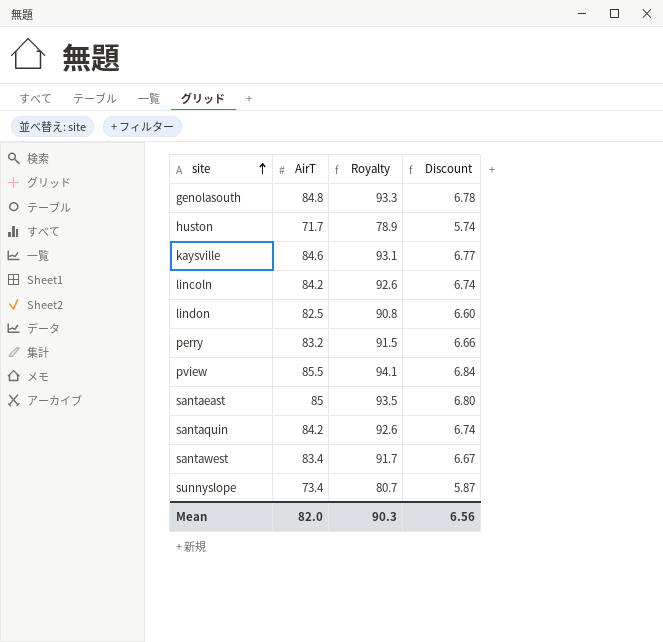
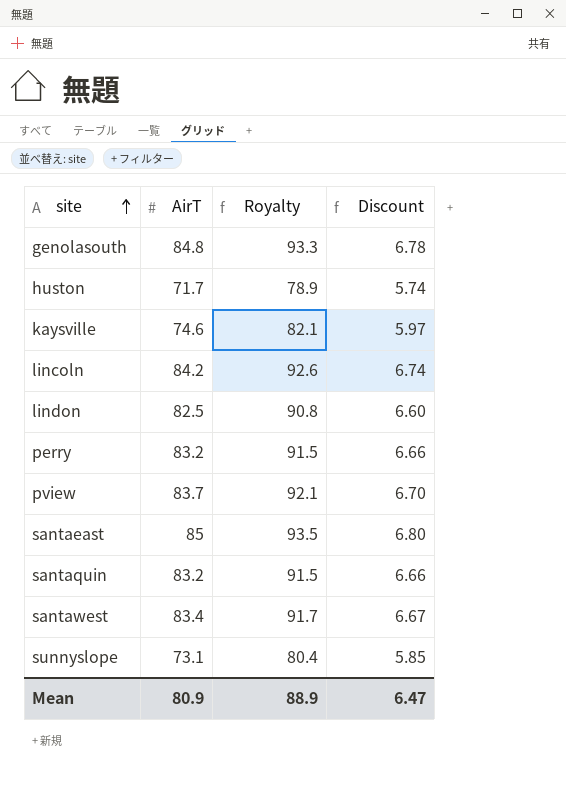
kaysville | AirT: 84.6 -> 74.6
kaysville | Royalty: 93.1 -> 82.1
kaysville | Discount: 6.77 -> 5.97
pview | AirT: 85.5 -> 83.7
pview | Royalty: 94.1 -> 92.1
pview | Discount: 6.84 -> 6.70
santaquin | AirT: 84.2 -> 83.2
santaquin | Royalty: 92.6 -> 91.5
santaquin | Discount: 6.74 -> 6.66
sunnyslope | AirT: 73.4 -> 73.1
sunnyslope | Royalty: 80.7 -> 80.4
sunnyslope | Discount: 5.87 -> 5.85
Mean | AirT: 82.0 -> 80.9
Mean | Royalty: 90.3 -> 88.9
Mean | Discount: 6.56 -> 6.47

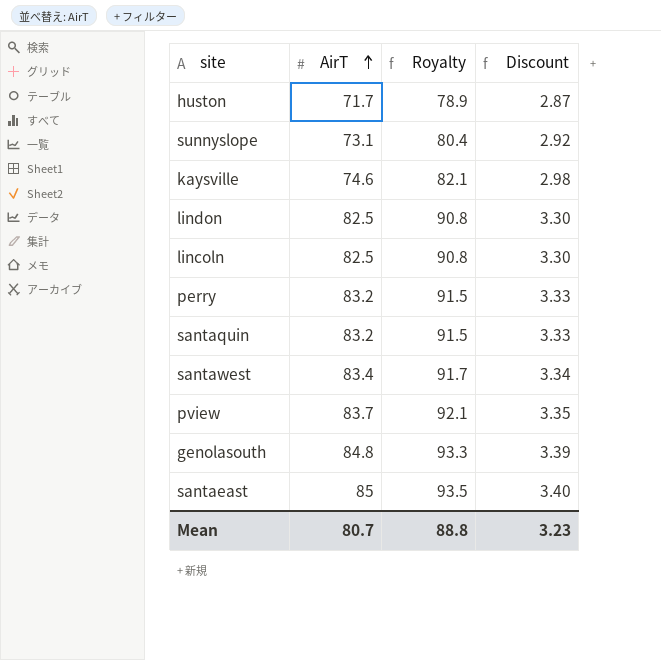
row order: site ascending -> AirT ascending
column Discount | formula: [AirT] * 0.08 -> [AirT] * 0.04
lincoln | AirT: 84.2 -> 82.5
lincoln | Royalty: 92.6 -> 90.8
Mean | AirT: 80.9 -> 80.7
Mean | Royalty: 88.9 -> 88.8
Mean | Discount: 6.47 -> 3.23

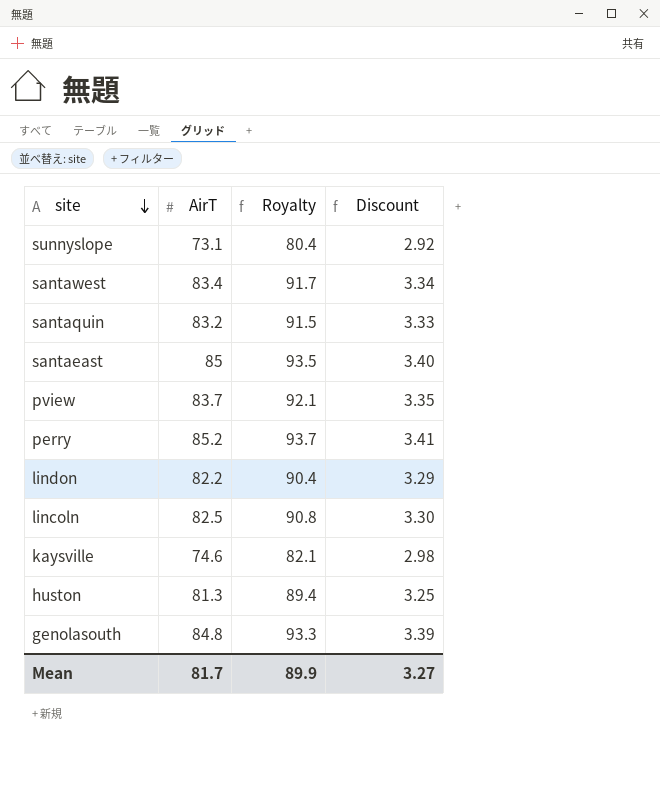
row order: AirT ascending -> site descending
perry | AirT: 83.2 -> 85.2
perry | Royalty: 91.5 -> 93.7
perry | Discount: 3.33 -> 3.41
lindon | AirT: 82.5 -> 82.2
lindon | Royalty: 90.8 -> 90.4
lindon | Discount: 3.30 -> 3.29
huston | AirT: 71.7 -> 81.3
huston | Royalty: 78.9 -> 89.4
huston | Discount: 2.87 -> 3.25
Mean | AirT: 80.7 -> 81.7
Mean | Royalty: 88.8 -> 89.9
Mean | Discount: 3.23 -> 3.27

